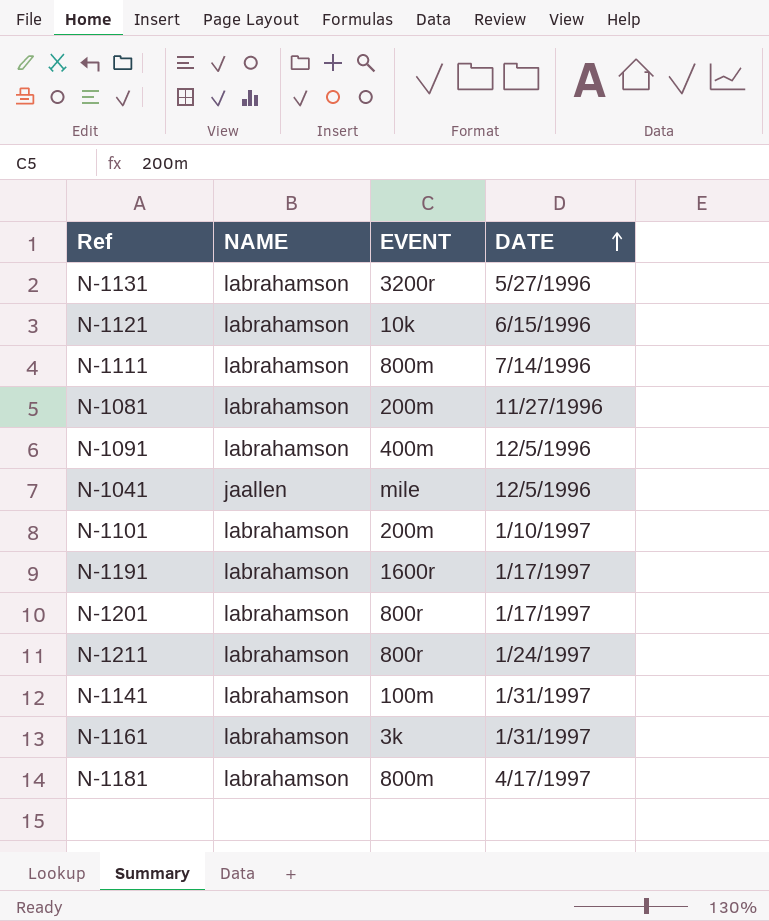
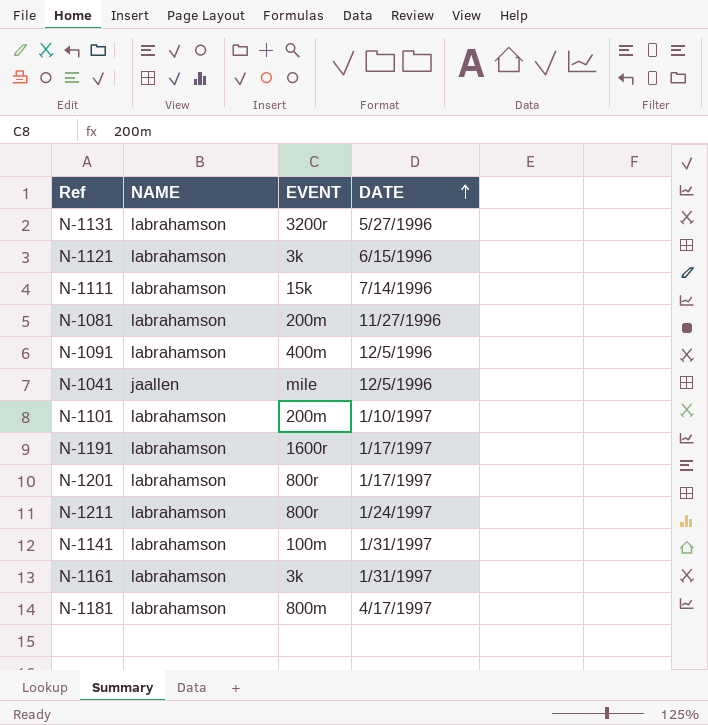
N-1121 | EVENT: 10k -> 3k
N-1111 | EVENT: 800m -> 15k

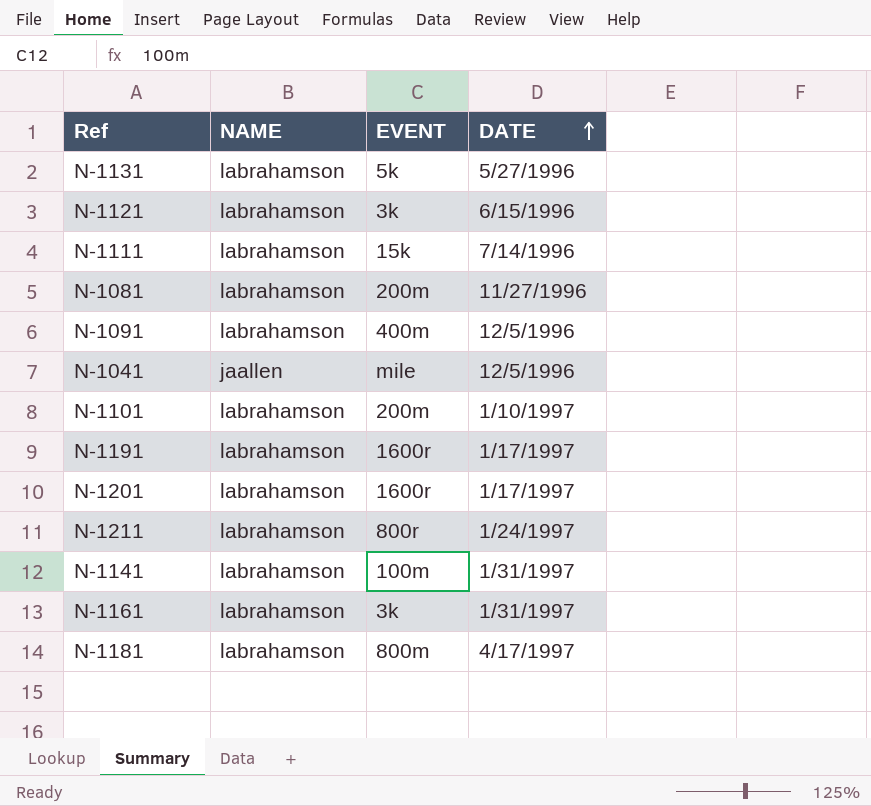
N-1131 | EVENT: 3200r -> 5k
N-1201 | EVENT: 800r -> 1600r

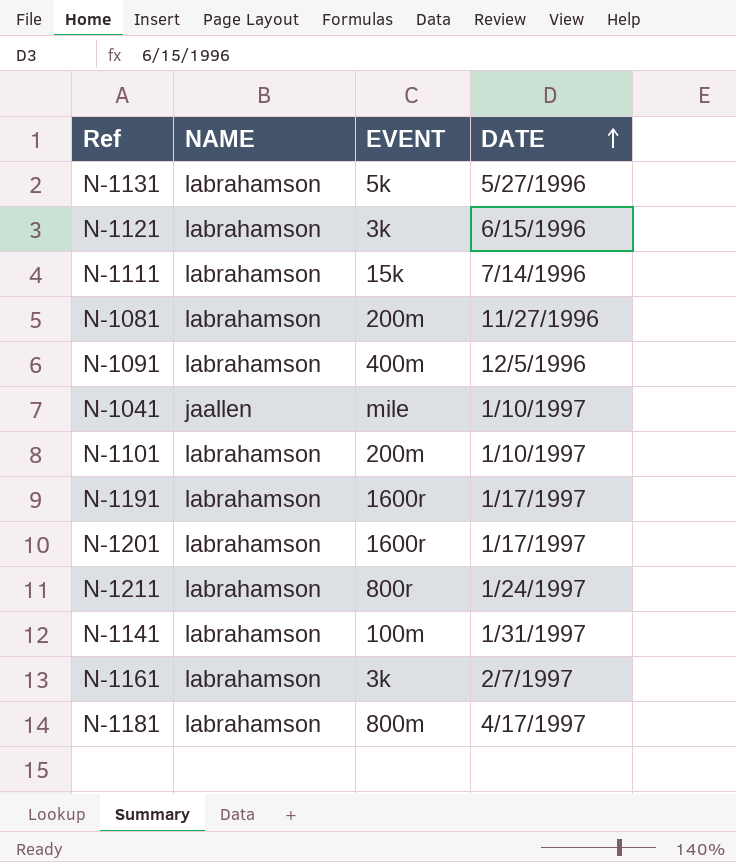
N-1041 | DATE: 12/5/1996 -> 1/10/1997
N-1161 | DATE: 1/31/1997 -> 2/7/1997

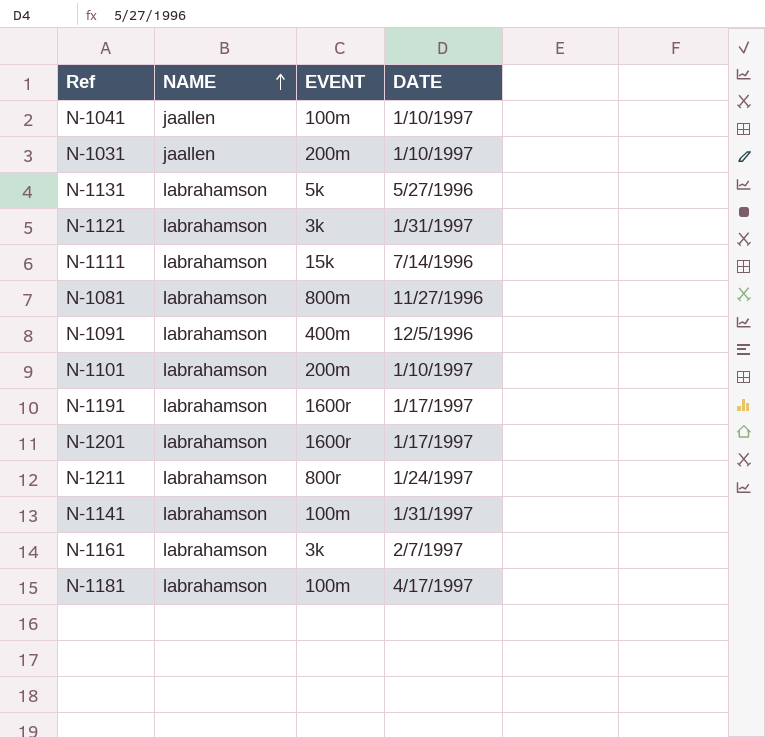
row order: DATE ascending -> NAME ascending
N-1041 | EVENT: mile -> 100m
row N-1031: none -> jaallen | 200m | 1/10/1997
N-1121 | DATE: 6/15/1996 -> 1/31/1997
N-1081 | EVENT: 200m -> 800m
N-1181 | EVENT: 800m -> 100m

